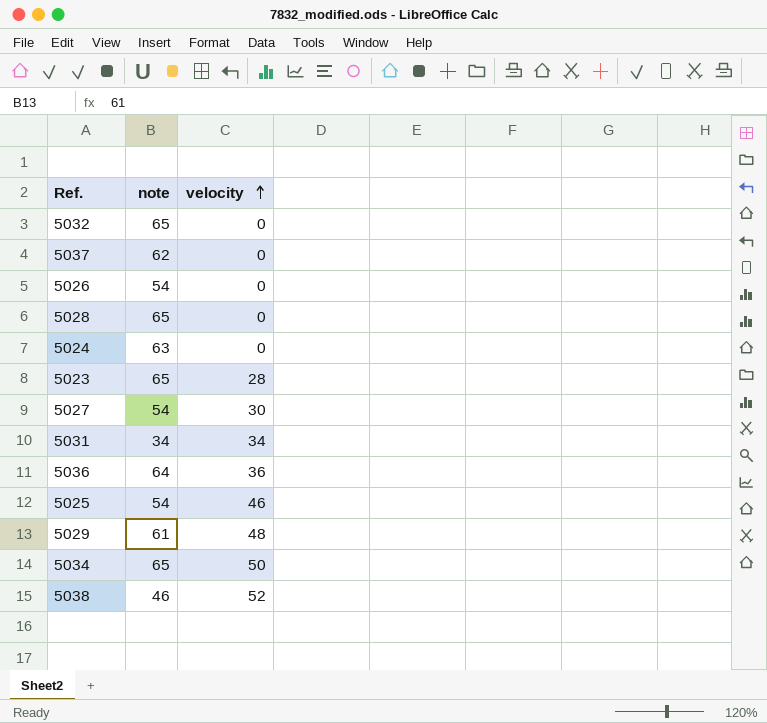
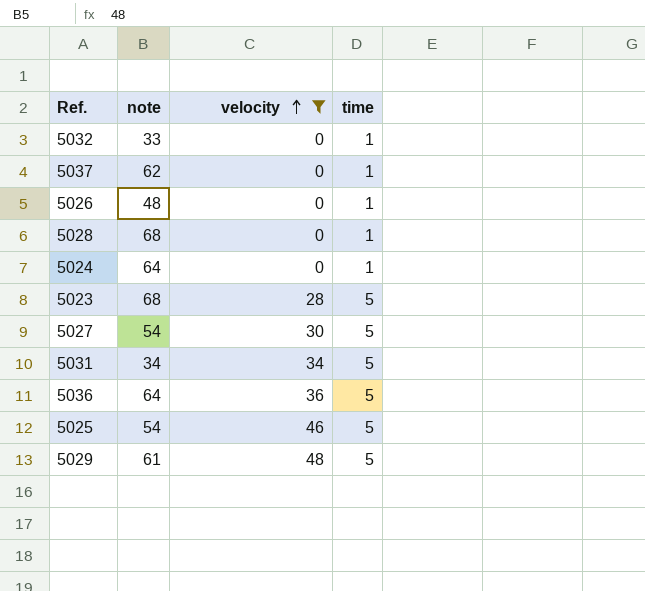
filter: none -> velocity <= 48
column time | position: none -> 4
5032 | note: 65 -> 33
5026 | note: 54 -> 48
5028 | note: 65 -> 68
5024 | note: 63 -> 64
5023 | note: 65 -> 68

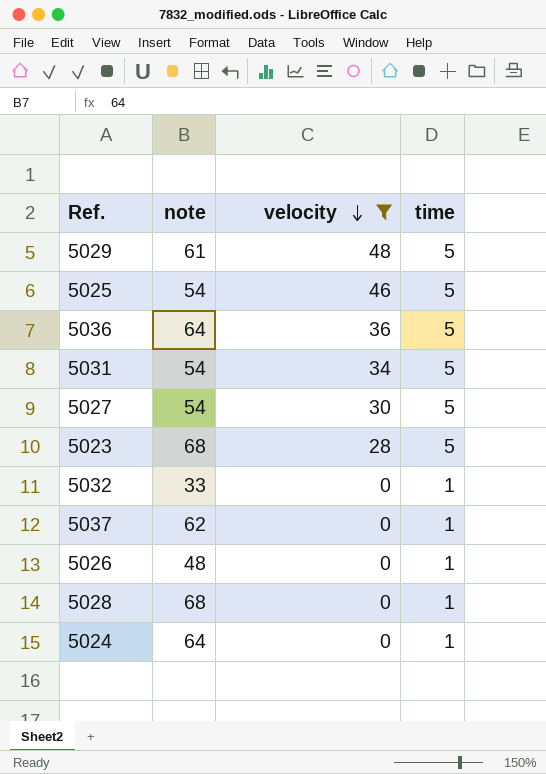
row order: velocity ascending -> velocity descending
5031 | note: 34 -> 54

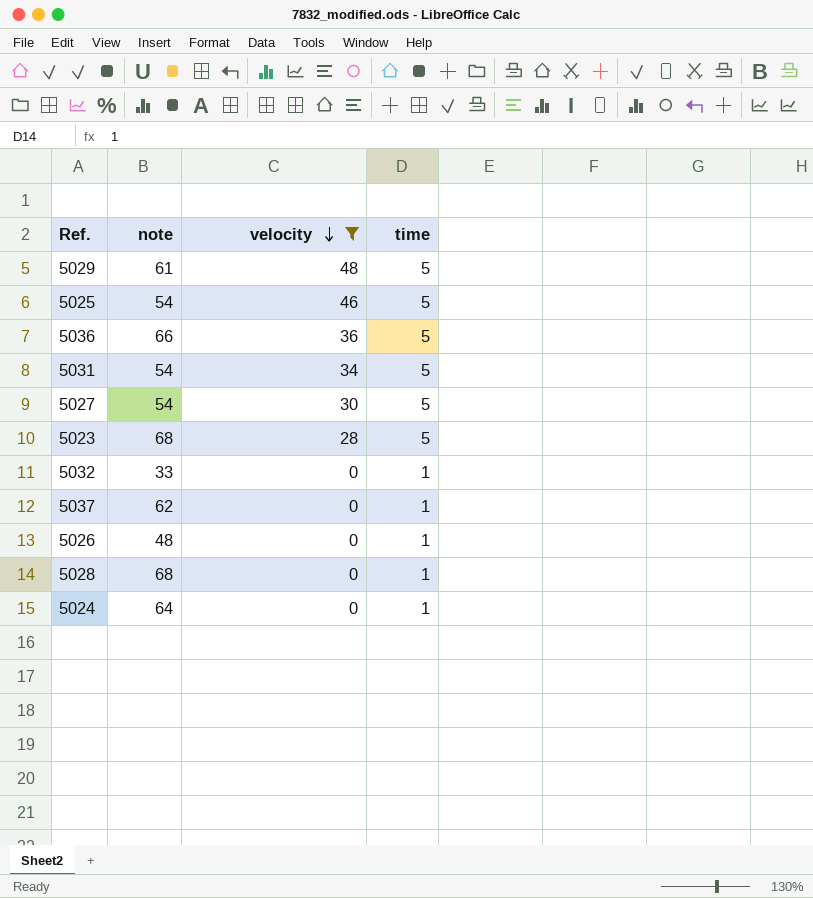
5036 | note: 64 -> 66

